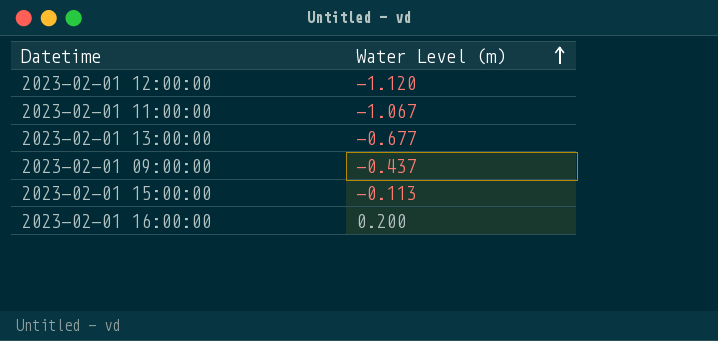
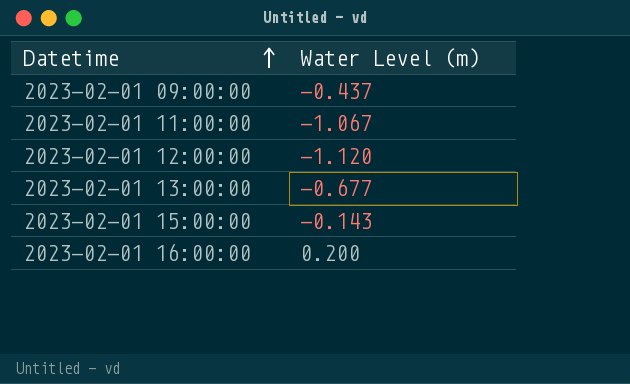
row order: Water Level (m) ascending -> Datetime ascending
2023-02-01 15:00:00 | Water Level (m): -0.113 -> -0.143

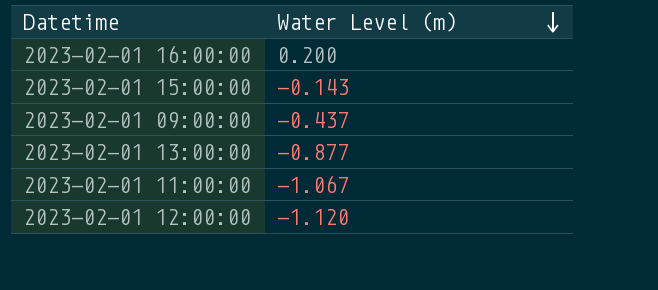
row order: Datetime ascending -> Water Level (m) descending
2023-02-01 13:00:00 | Water Level (m): -0.677 -> -0.877

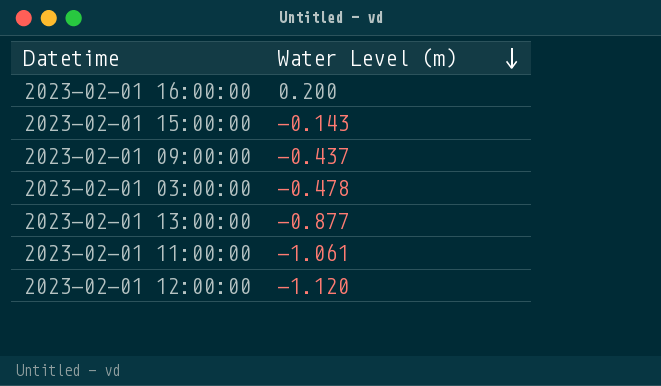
row 2023-02-01 03:00:00: none -> -0.478
2023-02-01 11:00:00 | Water Level (m): -1.067 -> -1.061

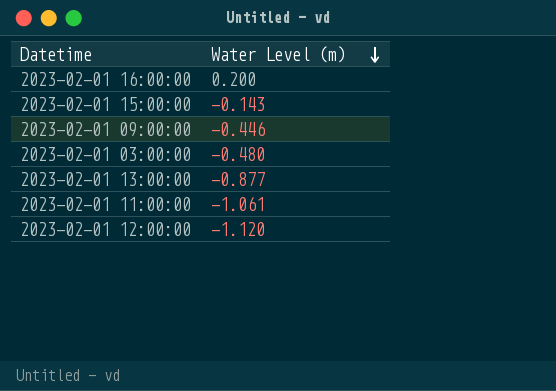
2023-02-01 09:00:00 | Water Level (m): -0.437 -> -0.446
2023-02-01 03:00:00 | Water Level (m): -0.478 -> -0.480

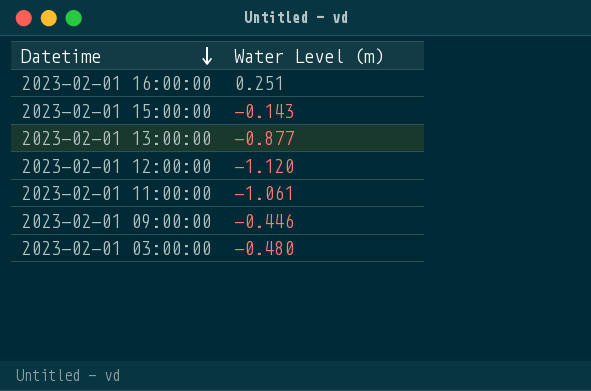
row order: Water Level (m) descending -> Datetime descending
2023-02-01 16:00:00 | Water Level (m): 0.200 -> 0.251

